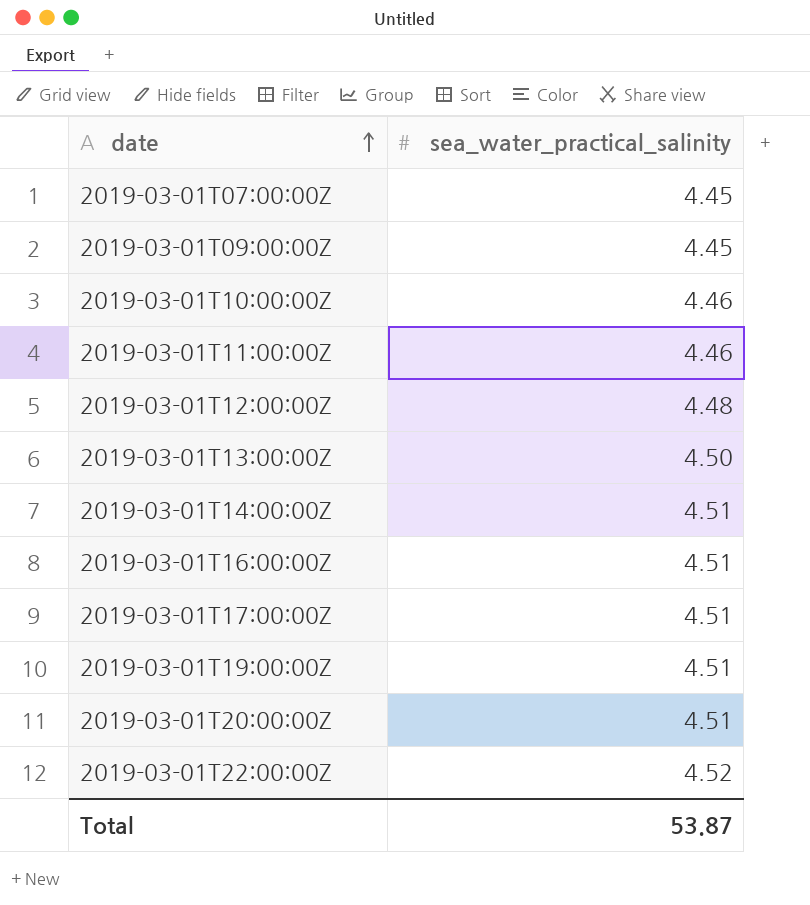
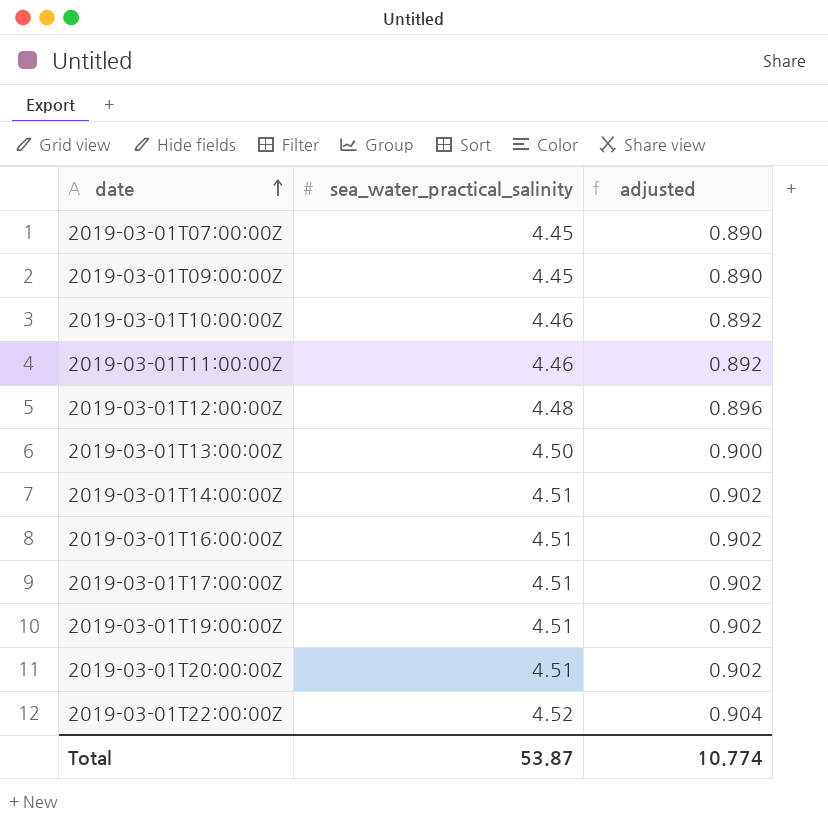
column adjusted | formula: none -> [sea_water_practical_salinity] * 0.2

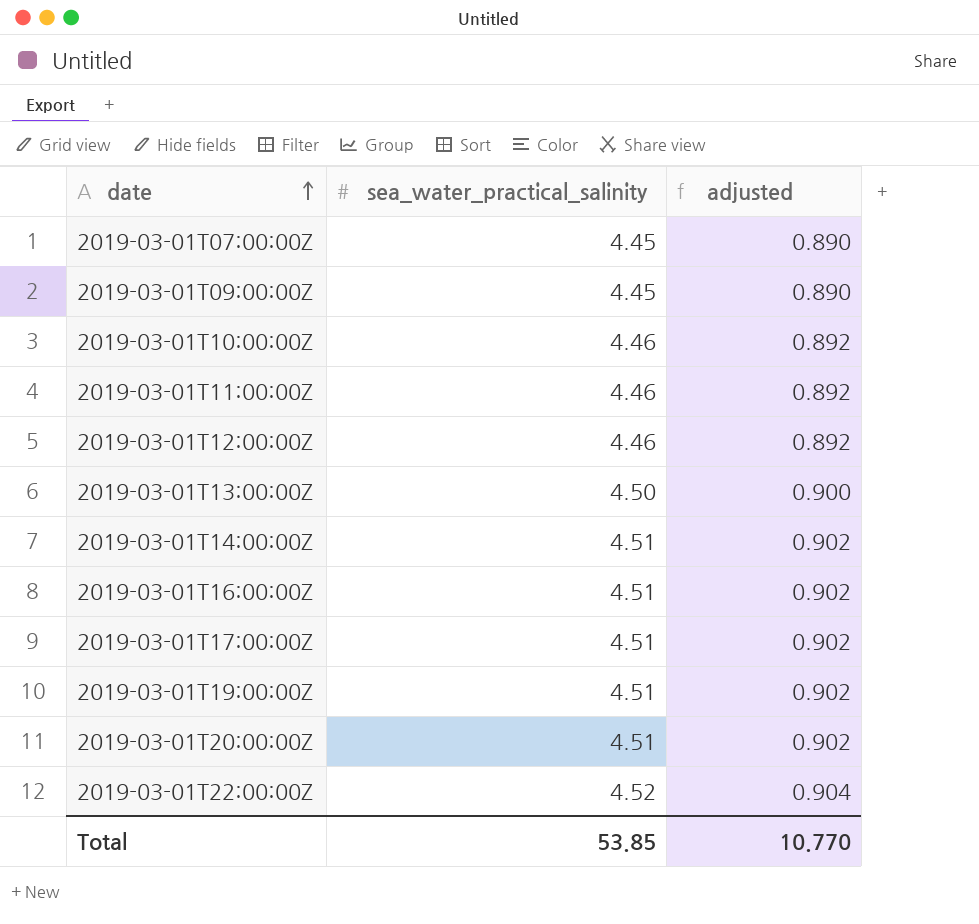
2019-03-01T12:00:00Z | sea_water_practical_salinity: 4.48 -> 4.46
2019-03-01T12:00:00Z | adjusted: 0.896 -> 0.892
Total | sea_water_practical_salinity: 53.87 -> 53.85
Total | adjusted: 10.774 -> 10.770

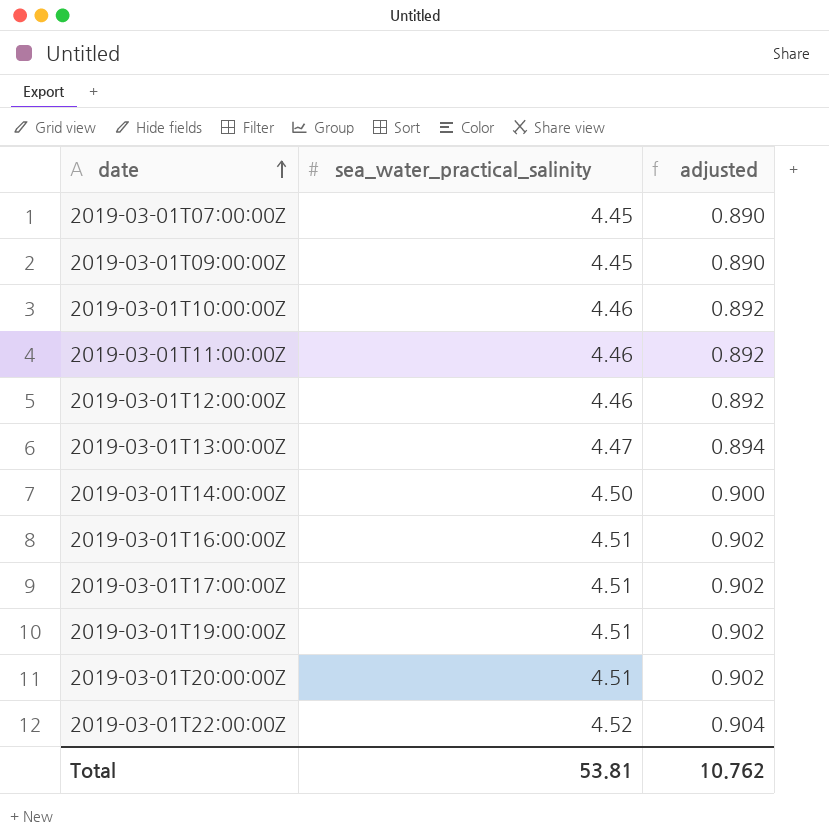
2019-03-01T13:00:00Z | sea_water_practical_salinity: 4.50 -> 4.47
2019-03-01T13:00:00Z | adjusted: 0.900 -> 0.894
2019-03-01T14:00:00Z | sea_water_practical_salinity: 4.51 -> 4.50
2019-03-01T14:00:00Z | adjusted: 0.902 -> 0.900
Total | sea_water_practical_salinity: 53.85 -> 53.81
Total | adjusted: 10.770 -> 10.762

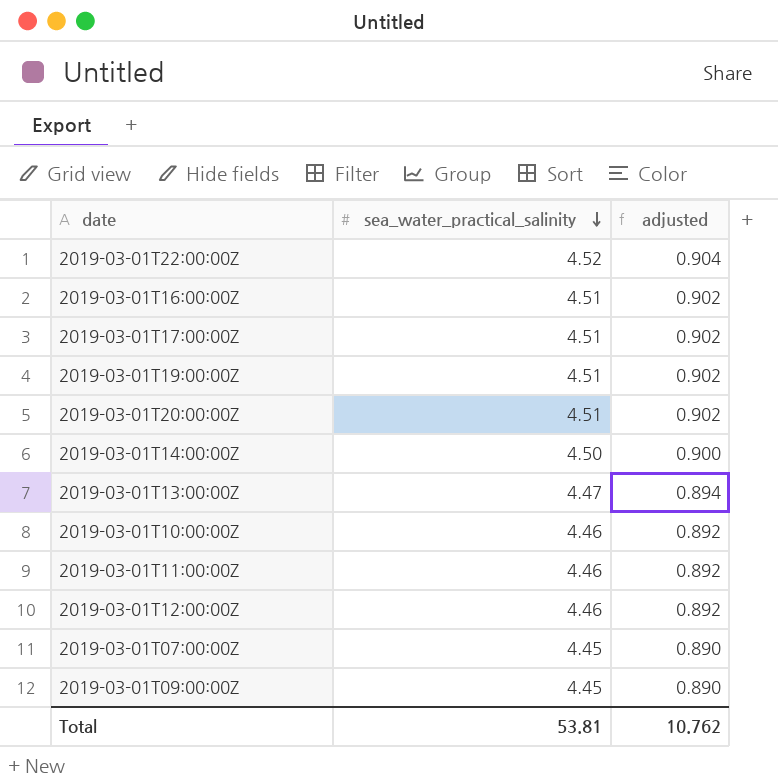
row order: date ascending -> sea_water_practical_salinity descending

